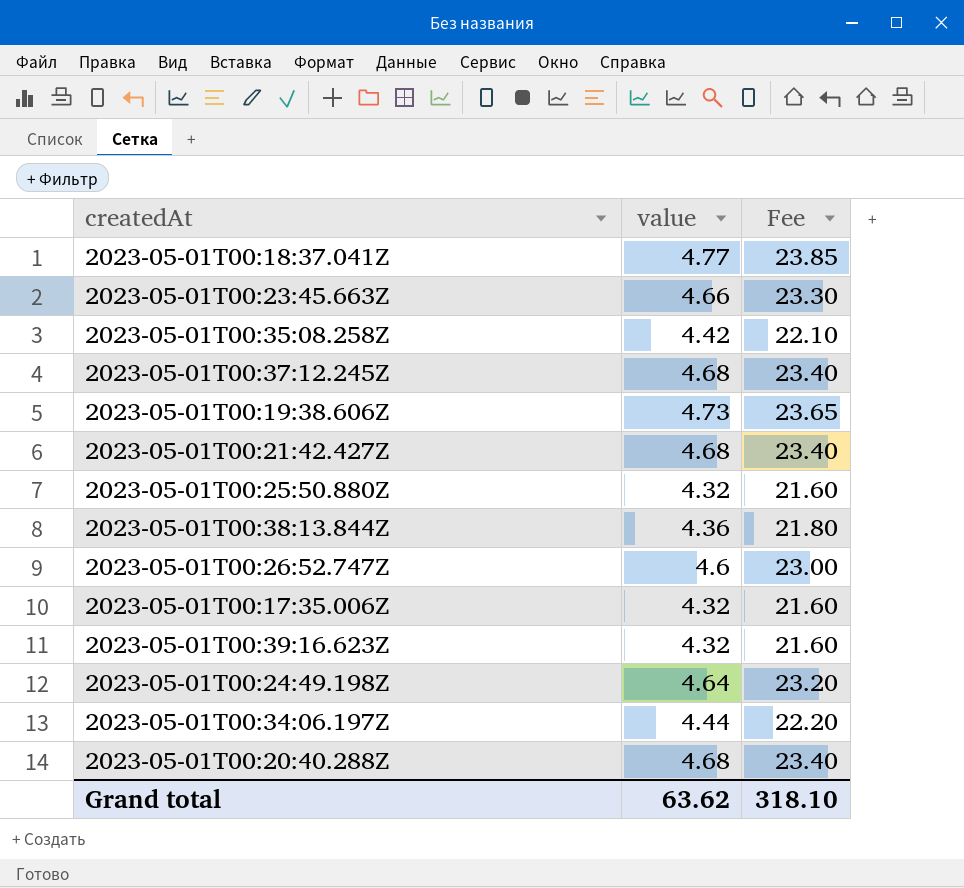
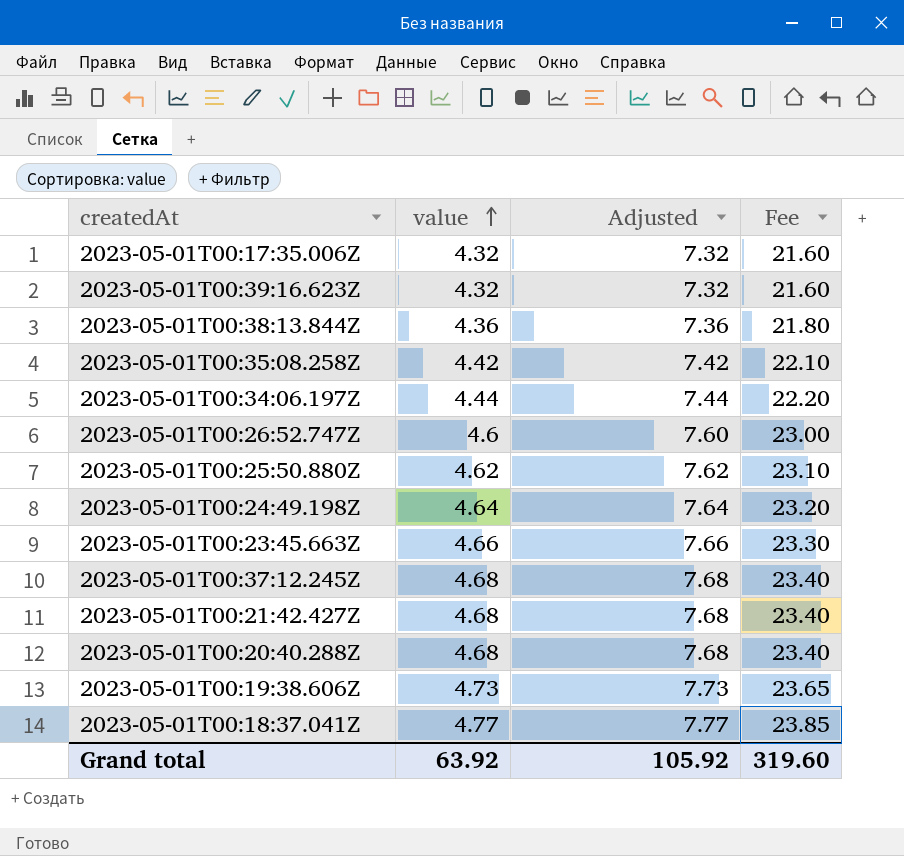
row order: none -> value ascending
column Adjusted | formula: none -> [value] + 3
2023-05-01T00:25:50.880Z | value: 4.32 -> 4.62
2023-05-01T00:25:50.880Z | Fee: 21.60 -> 23.10
Grand total | value: 63.62 -> 63.92
Grand total | Fee: 318.10 -> 319.60

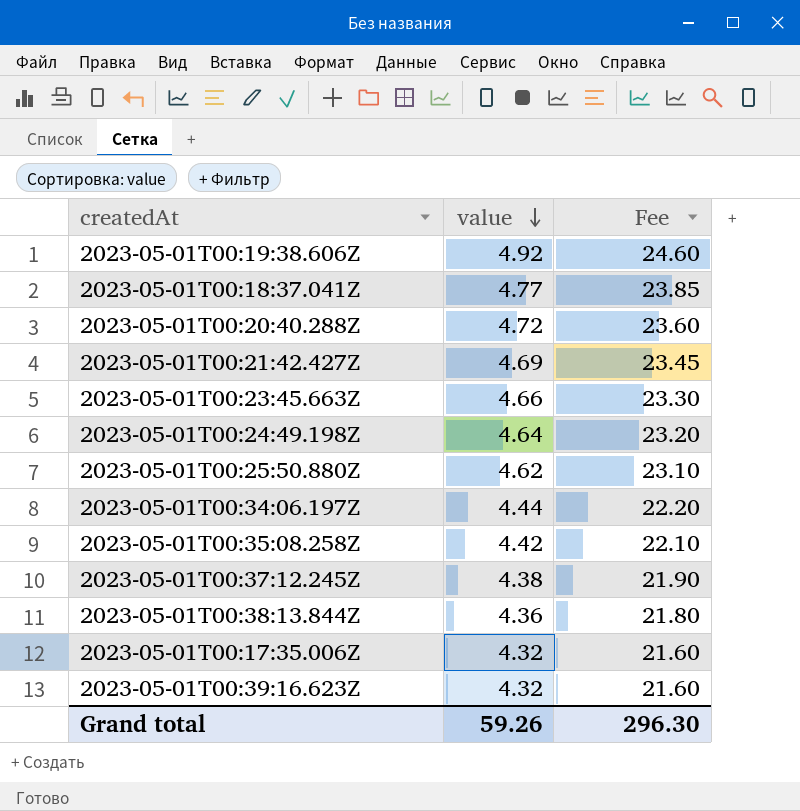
row order: value ascending -> value descending
column Adjusted | formula: [value] + 3 -> none
row 2023-05-01T00:26:52.747Z: 4.6 | 7.60 | 23.00 -> none
2023-05-01T00:19:38.606Z | value: 4.73 -> 4.92
2023-05-01T00:19:38.606Z | Fee: 23.65 -> 24.60
2023-05-01T00:20:40.288Z | value: 4.68 -> 4.72
2023-05-01T00:20:40.288Z | Fee: 23.40 -> 23.60
2023-05-01T00:21:42.427Z | value: 4.68 -> 4.69
2023-05-01T00:21:42.427Z | Fee: 23.40 -> 23.45
2023-05-01T00:37:12.245Z | value: 4.68 -> 4.38
2023-05-01T00:37:12.245Z | Fee: 23.40 -> 21.90
Grand total | value: 63.92 -> 59.26
Grand total | Fee: 319.60 -> 296.30

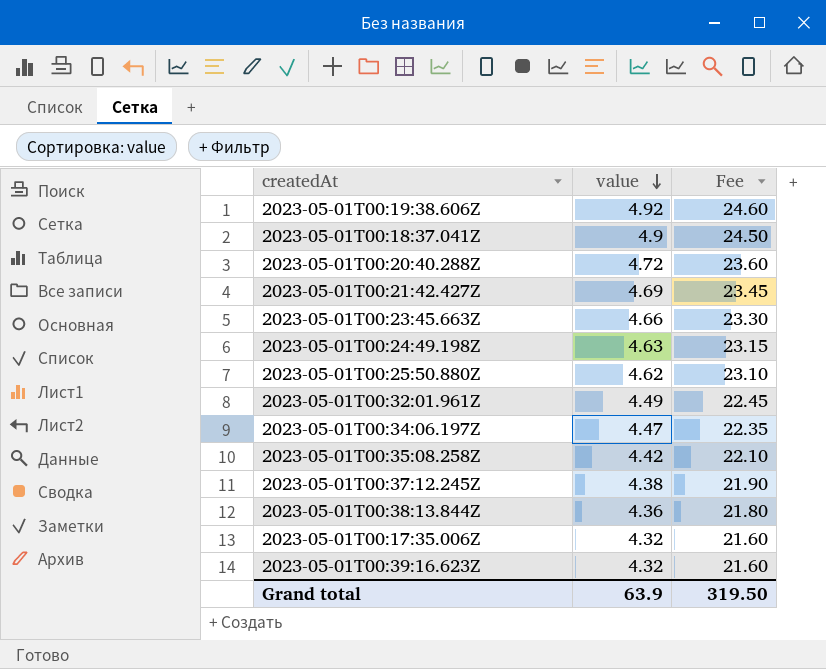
2023-05-01T00:18:37.041Z | value: 4.77 -> 4.9
2023-05-01T00:18:37.041Z | Fee: 23.85 -> 24.50
2023-05-01T00:24:49.198Z | value: 4.64 -> 4.63
2023-05-01T00:24:49.198Z | Fee: 23.20 -> 23.15
row 2023-05-01T00:32:01.961Z: none -> 4.49 | 22.45
2023-05-01T00:34:06.197Z | value: 4.44 -> 4.47
2023-05-01T00:34:06.197Z | Fee: 22.20 -> 22.35
Grand total | value: 59.26 -> 63.9
Grand total | Fee: 296.30 -> 319.50

